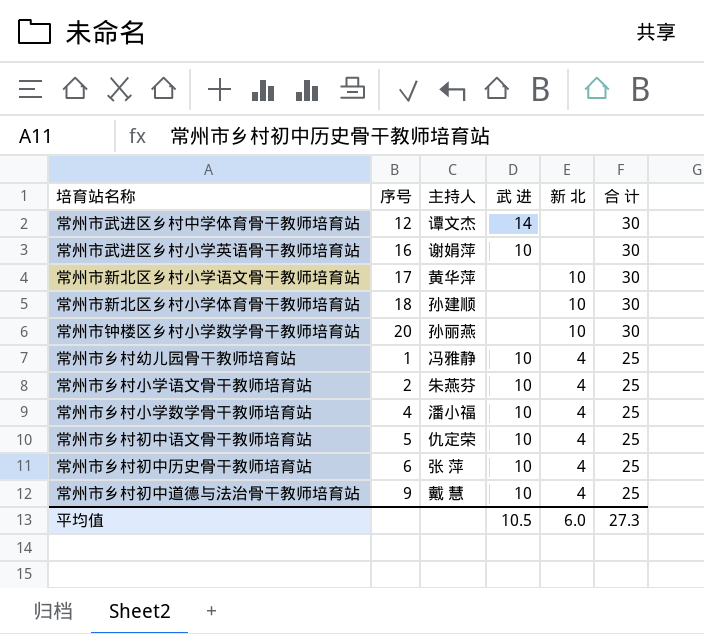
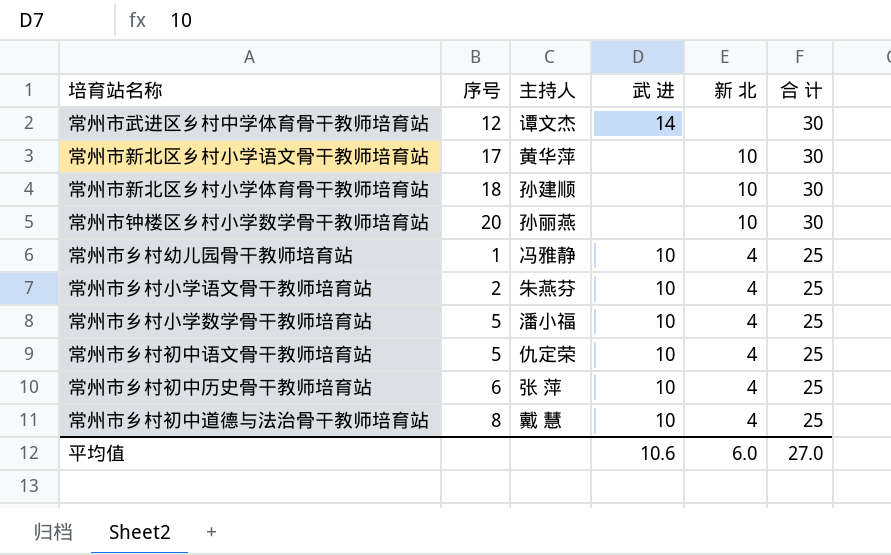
row 常州市武进区乡村小学英语骨干教师培育站: 16 | 谢娟萍 | 10 | none | 30 -> none
常州市乡村小学数学骨干教师培育站 | 序号: 4 -> 5
常州市乡村初中道德与法治骨干教师培育站 | 序号: 9 -> 8
平均值 | 武 进: 10.5 -> 10.6
平均值 | 合 计: 27.3 -> 27.0

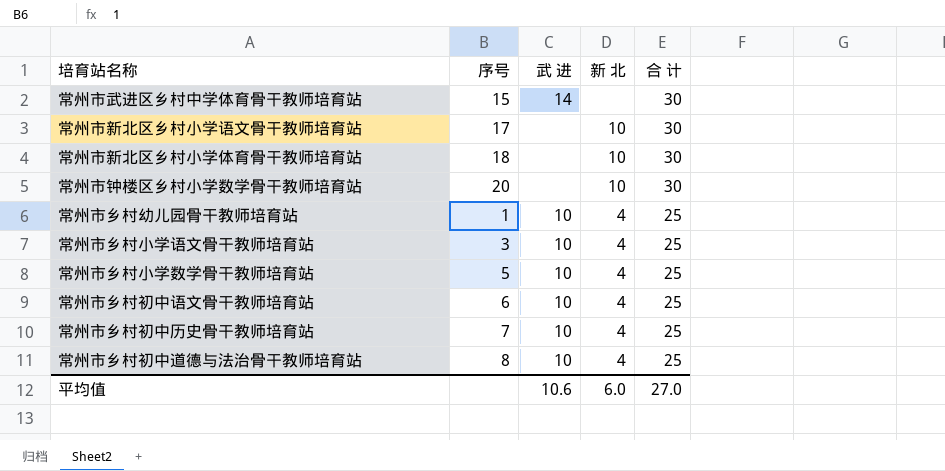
column 主持人 | position: 3 -> none
常州市武进区乡村中学体育骨干教师培育站 | 序号: 12 -> 15
常州市乡村小学语文骨干教师培育站 | 序号: 2 -> 3
常州市乡村初中语文骨干教师培育站 | 序号: 5 -> 6
常州市乡村初中历史骨干教师培育站 | 序号: 6 -> 7

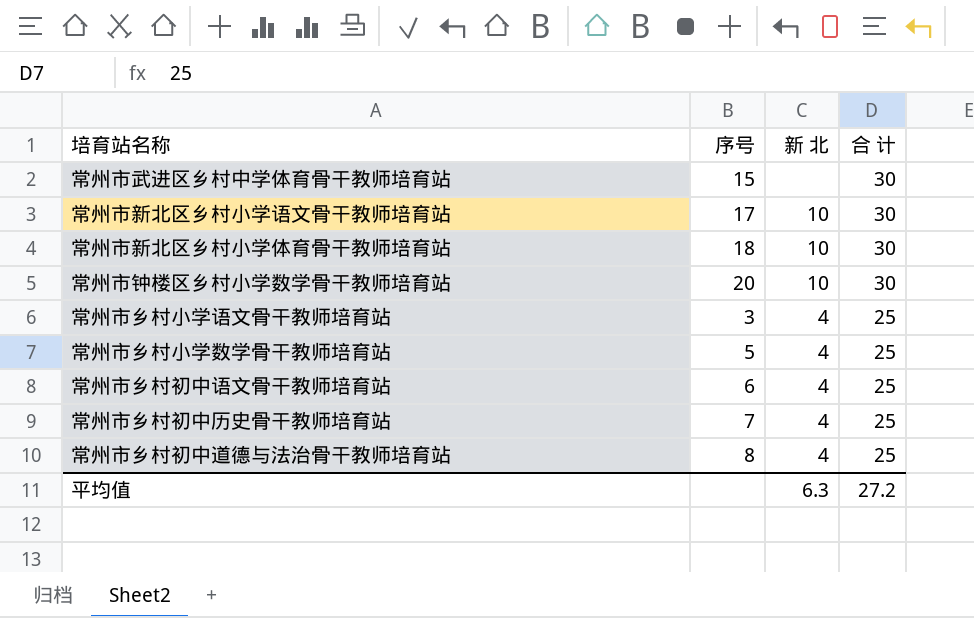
column 武 进 | position: 3 -> none
row 常州市乡村幼儿园骨干教师培育站: 1 | 10 | 4 | 25 -> none
平均值 | 新 北: 6.0 -> 6.3
平均值 | 合 计: 27.0 -> 27.2

